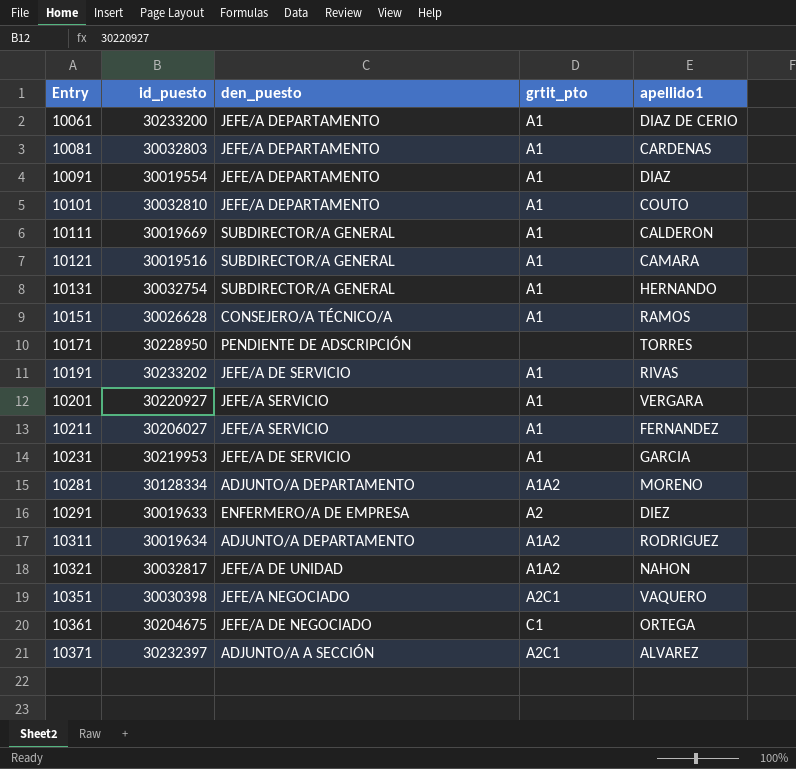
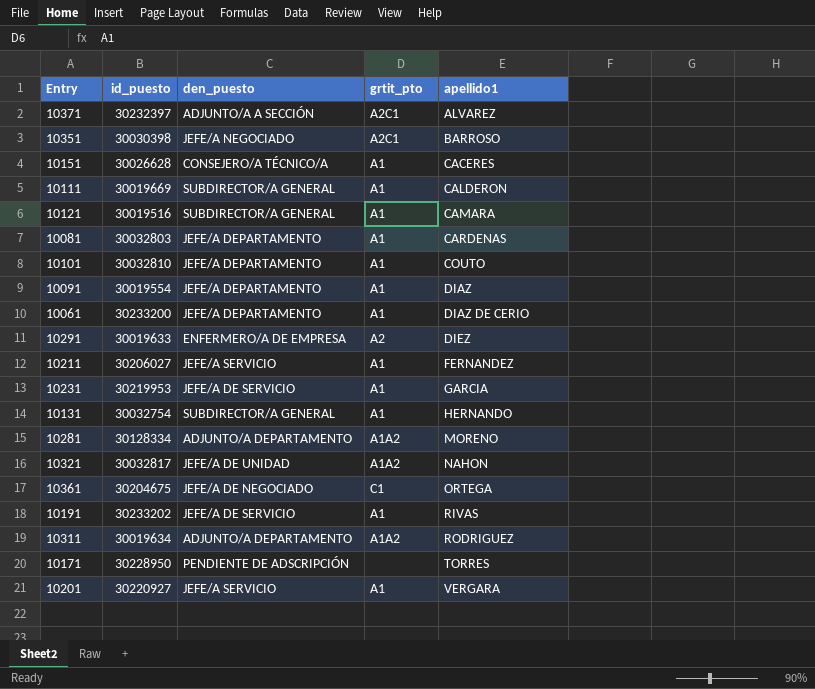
row order: Entry ascending -> apellido1 ascending
10351 | apellido1: VAQUERO -> BARROSO
10151 | apellido1: RAMOS -> CACERES

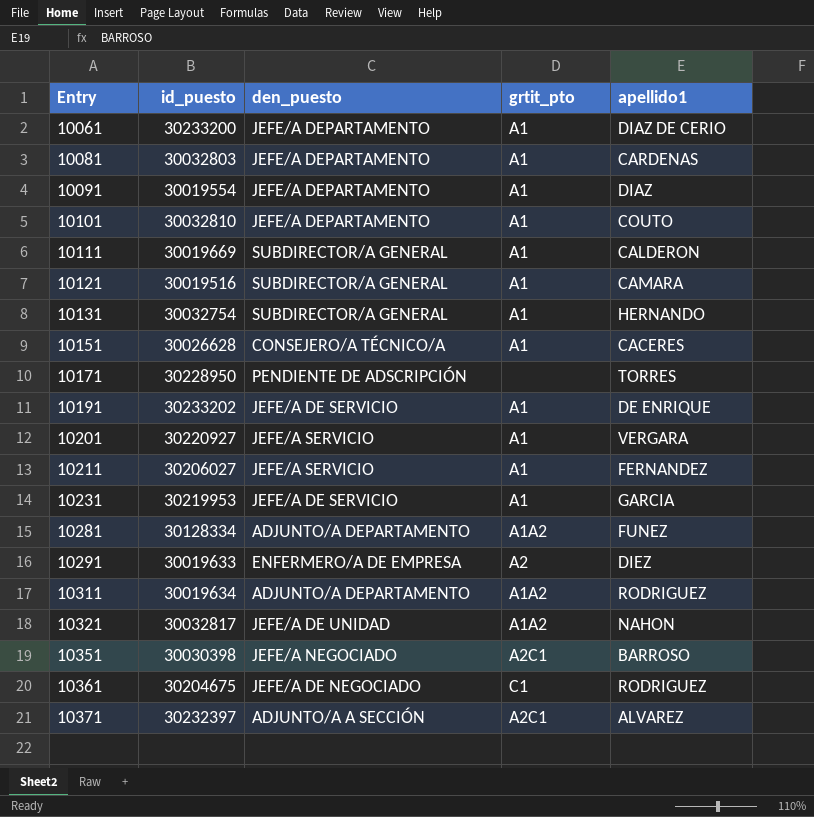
row order: apellido1 ascending -> Entry ascending
10191 | apellido1: RIVAS -> DE ENRIQUE
10281 | apellido1: MORENO -> FUNEZ
10361 | apellido1: ORTEGA -> RODRIGUEZ

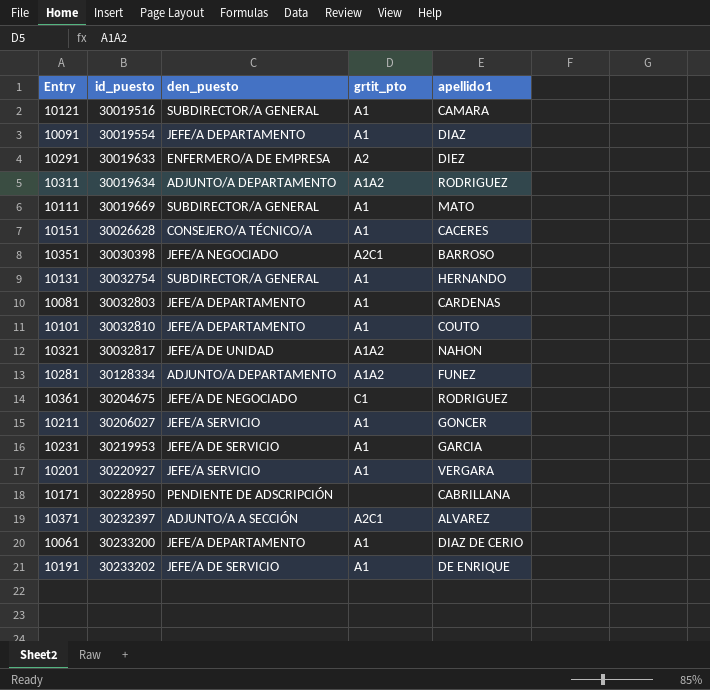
row order: Entry ascending -> id_puesto ascending
10111 | apellido1: CALDERON -> MATO
10211 | apellido1: FERNANDEZ -> GONCER
10171 | apellido1: TORRES -> CABRILLANA

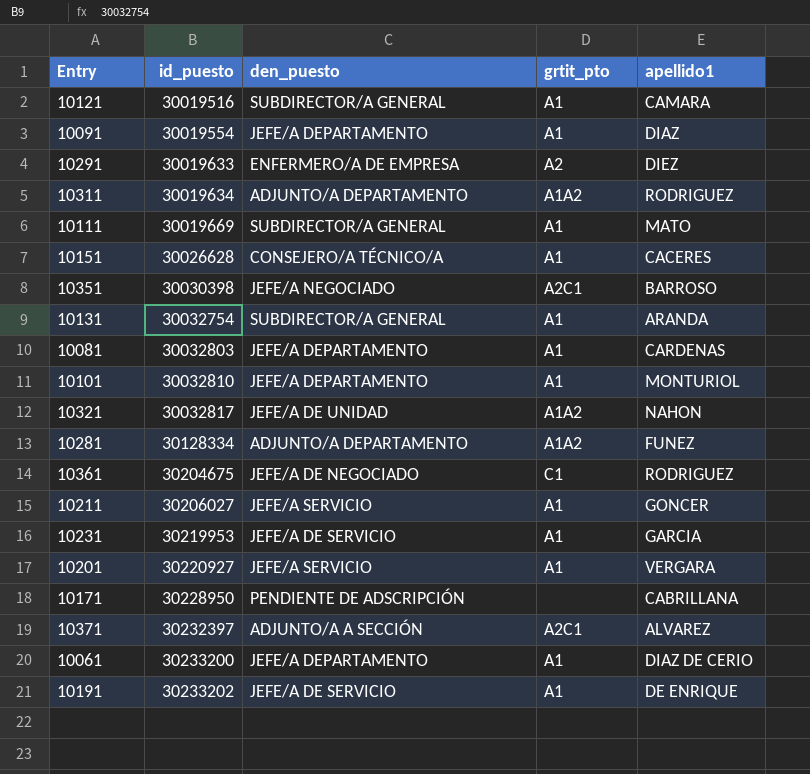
10131 | apellido1: HERNANDO -> ARANDA
10101 | apellido1: COUTO -> MONTURIOL

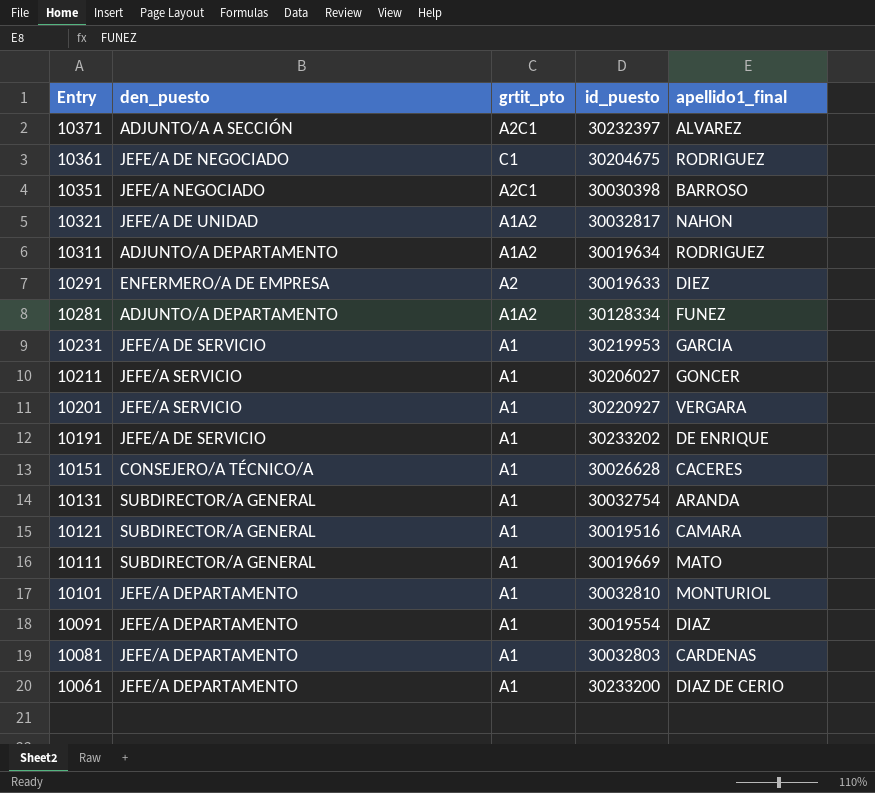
row order: id_puesto ascending -> Entry descending
column id_puesto | position: 2 -> 4
column name: apellido1 -> apellido1_final
row 10171: 30228950 | PENDIENTE DE ADSCRIPCIÓN | none | CABRILLANA -> none

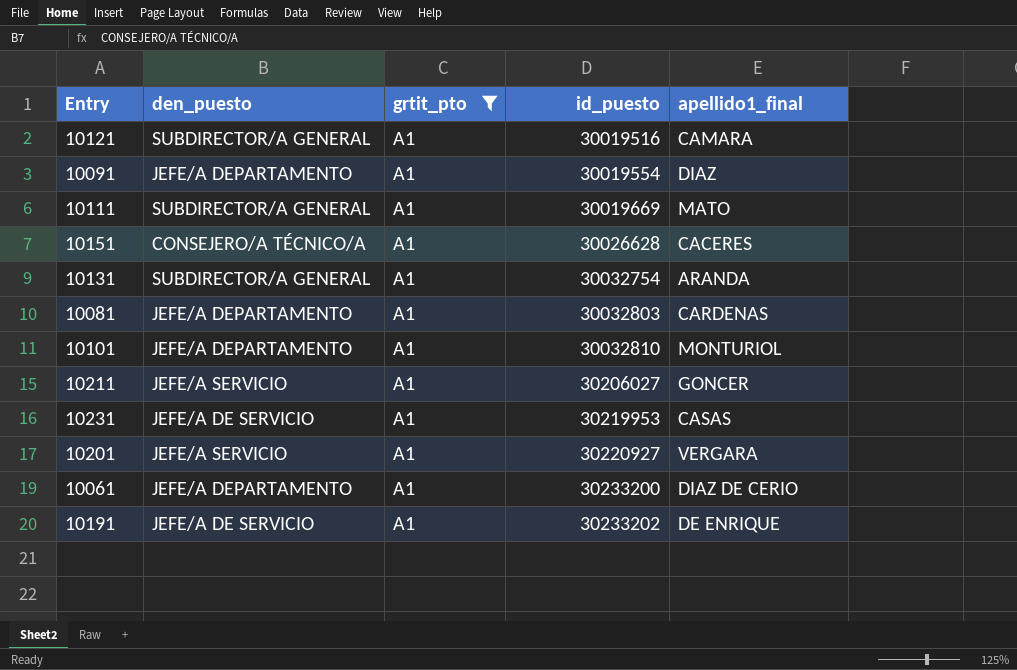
filter: none -> grtit_pto = A1
row order: Entry descending -> id_puesto ascending
10231 | apellido1_final: GARCIA -> CASAS

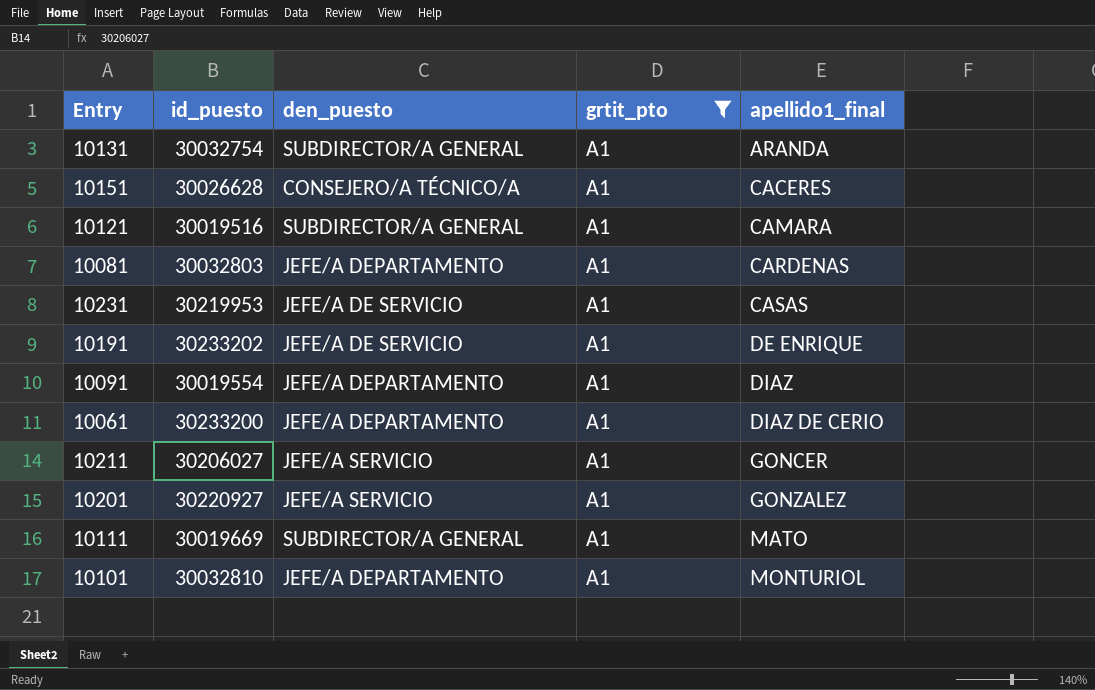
row order: id_puesto ascending -> apellido1_final ascending
column id_puesto | position: 4 -> 2
10201 | apellido1_final: VERGARA -> GONZALEZ

